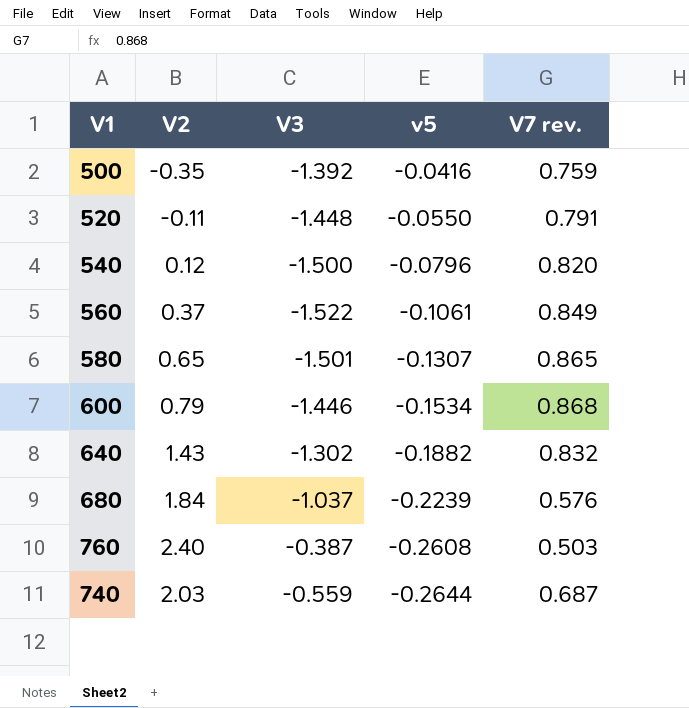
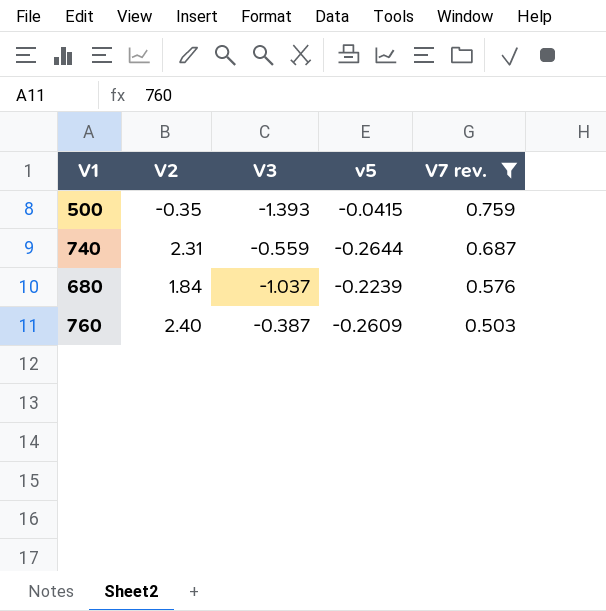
filter: none -> V7 rev. <= 0.759
row order: v5 descending -> V7 rev. descending
500 | V3: -1.392 -> -1.393
500 | v5: -0.0416 -> -0.0415
740 | V2: 2.03 -> 2.31
760 | v5: -0.2608 -> -0.2609

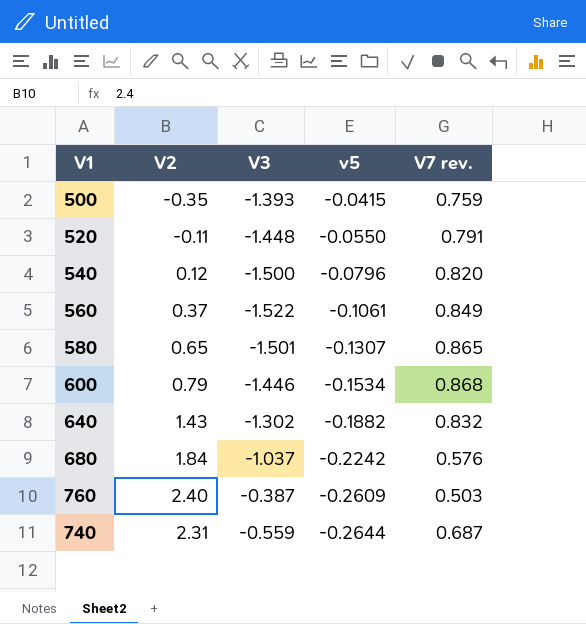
filter: V7 rev. <= 0.759 -> none
row order: V7 rev. descending -> v5 descending
680 | v5: -0.2239 -> -0.2242

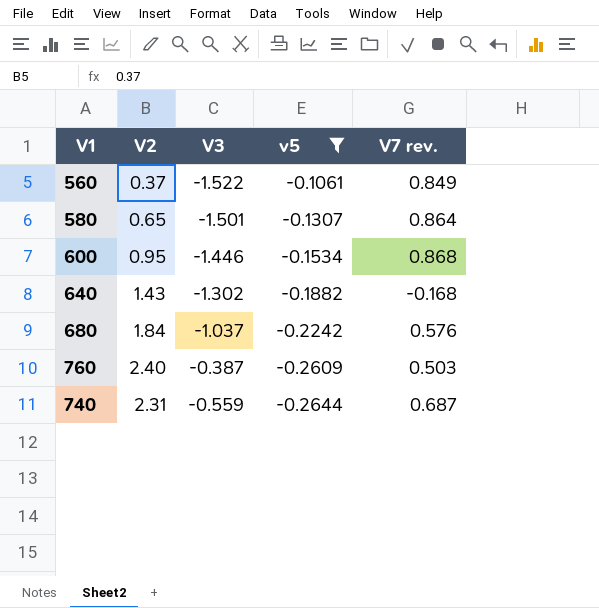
filter: none -> v5 <= -0.1061
580 | V7 rev.: 0.865 -> 0.864
600 | V2: 0.79 -> 0.95
640 | V7 rev.: 0.832 -> -0.168

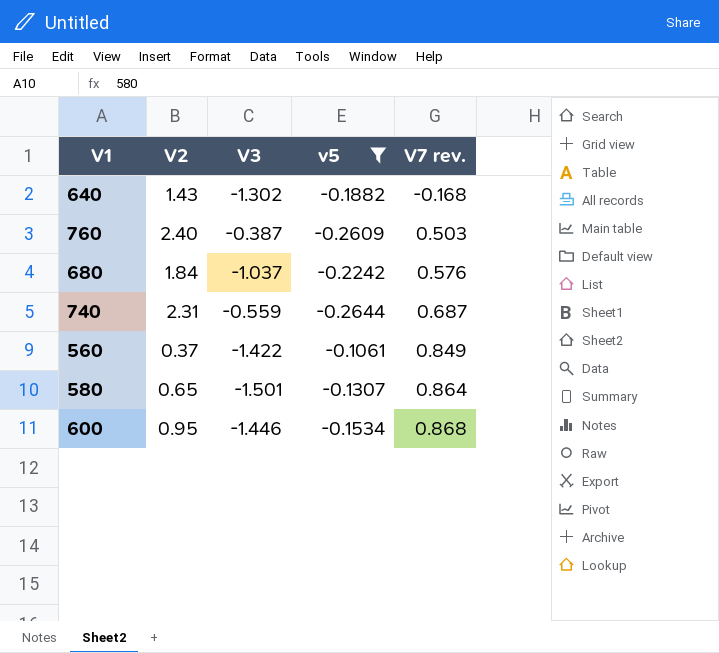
row order: v5 descending -> V7 rev. ascending
560 | V3: -1.522 -> -1.422

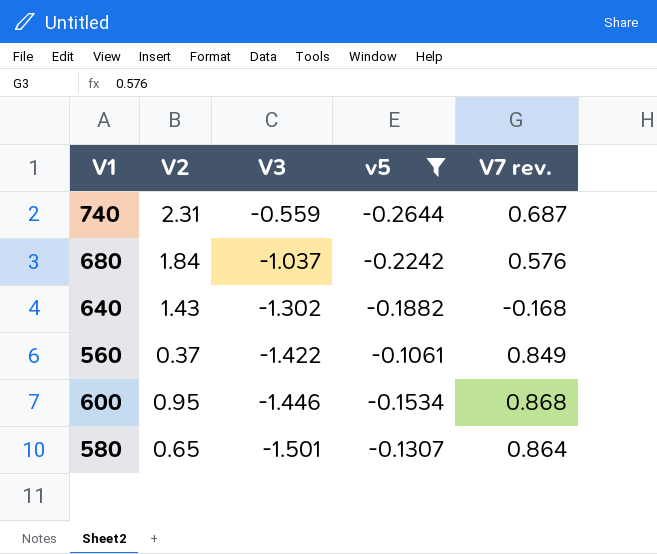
row order: V7 rev. ascending -> V3 descending
row 760: 2.40 | -0.387 | -0.2609 | 0.503 -> none

